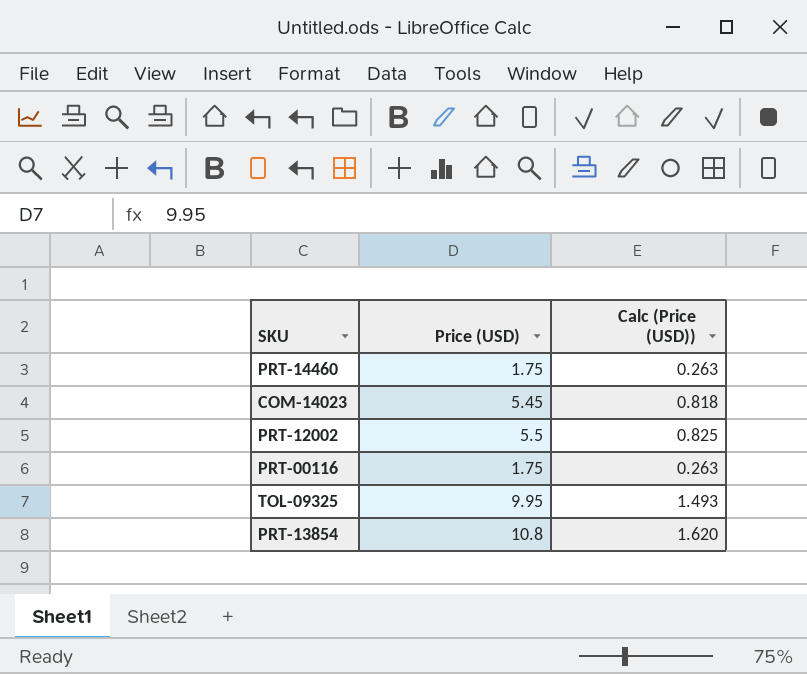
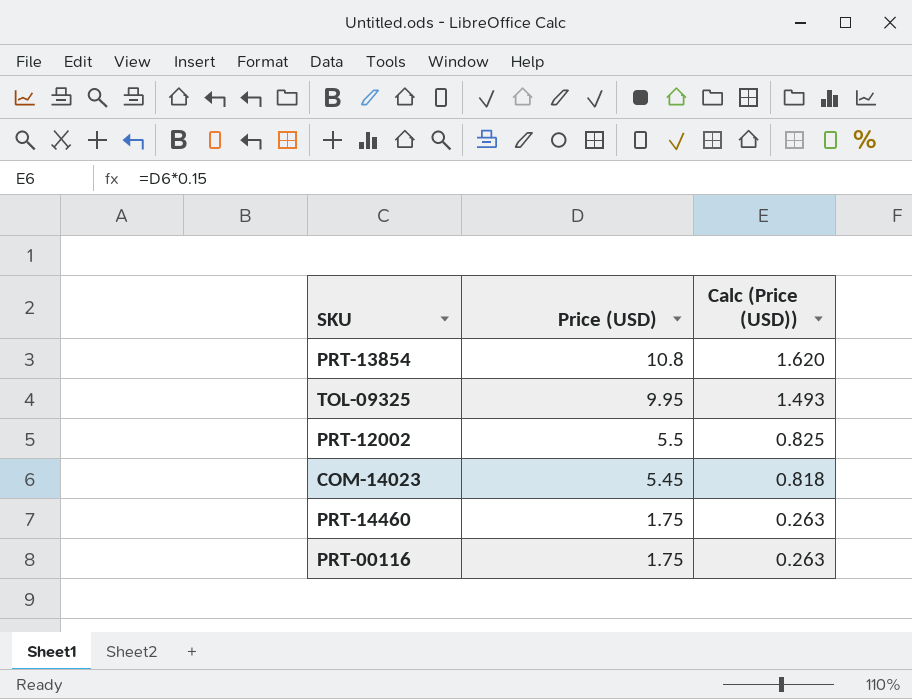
row order: none -> Price (USD) descending

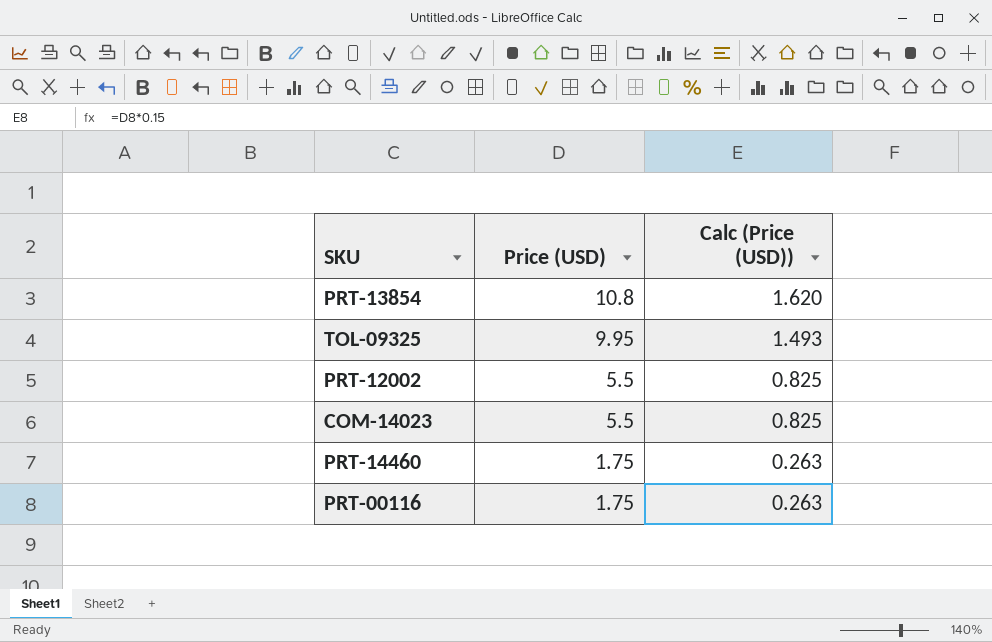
COM-14023 | Price (USD): 5.45 -> 5.5
COM-14023 | Calc (Price (USD)): 0.818 -> 0.825

